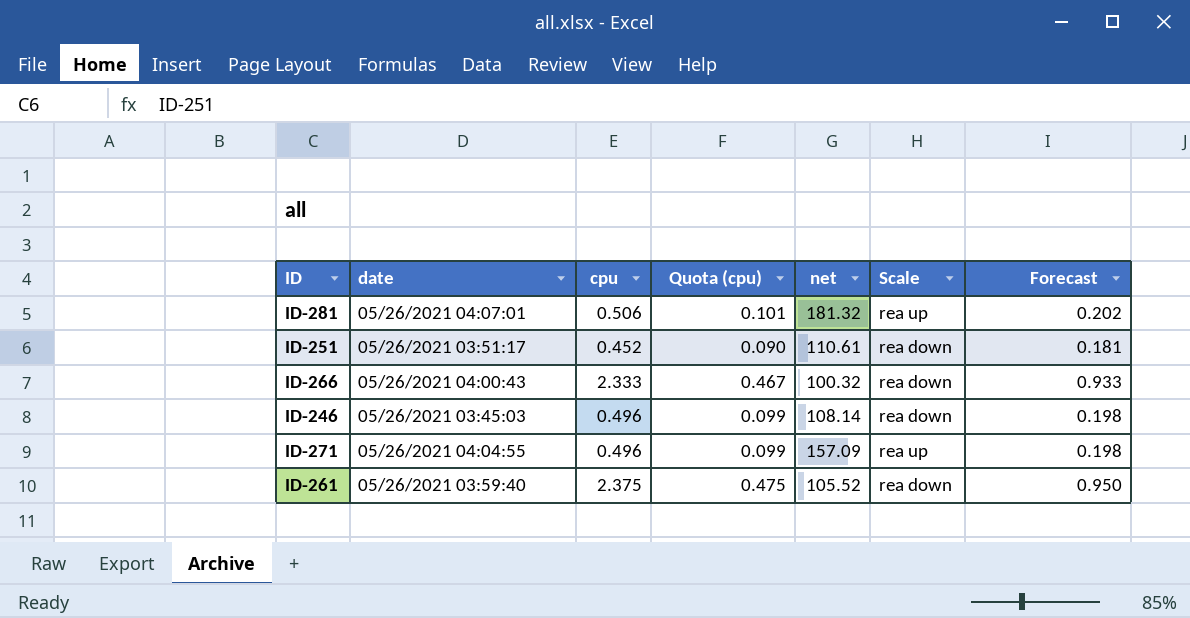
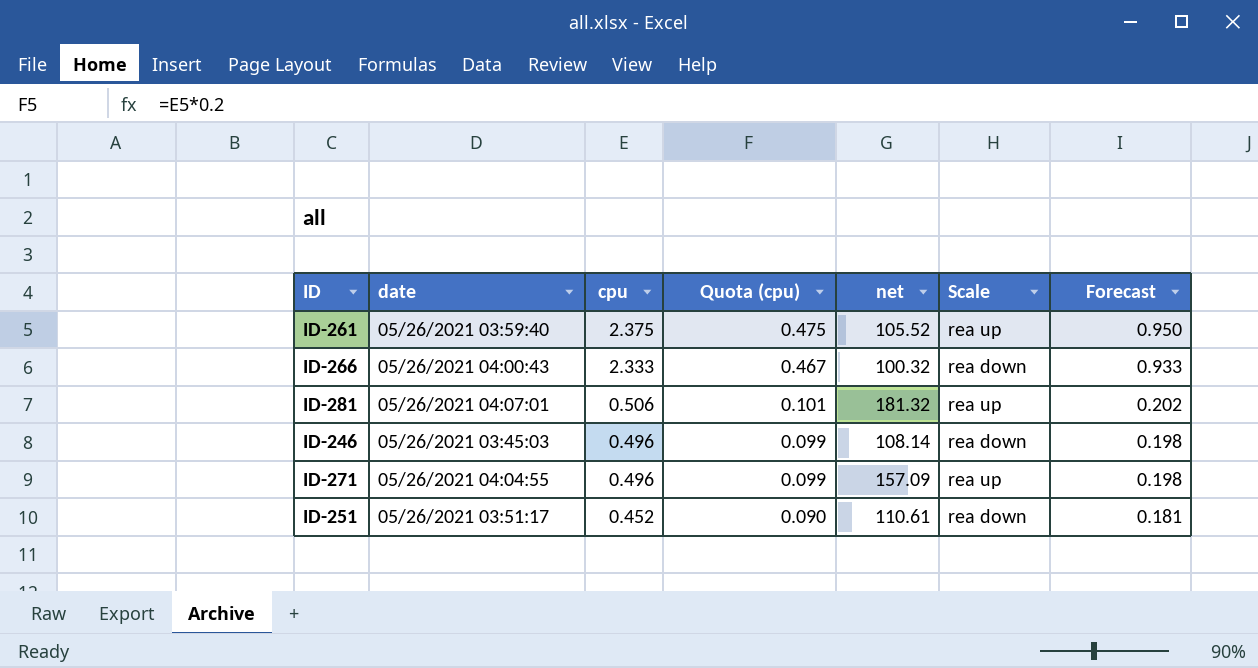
row order: none -> cpu descending
ID-261 | Scale: rea down -> rea up

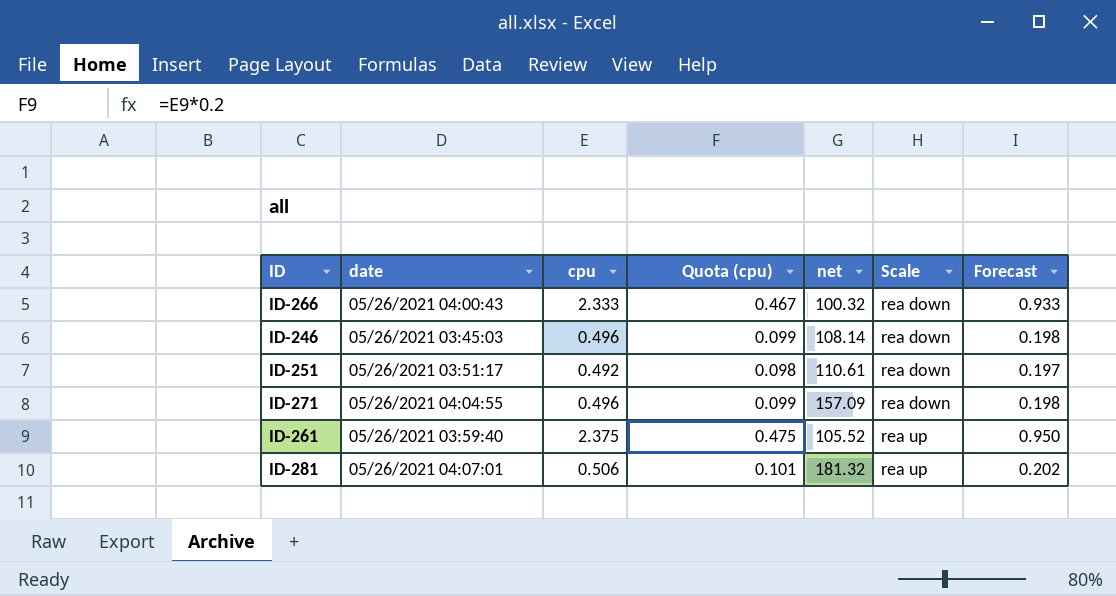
row order: cpu descending -> Scale ascending
ID-251 | cpu: 0.452 -> 0.492
ID-251 | Quota (cpu): 0.090 -> 0.098
ID-251 | Forecast: 0.181 -> 0.197
ID-271 | Scale: rea up -> rea down

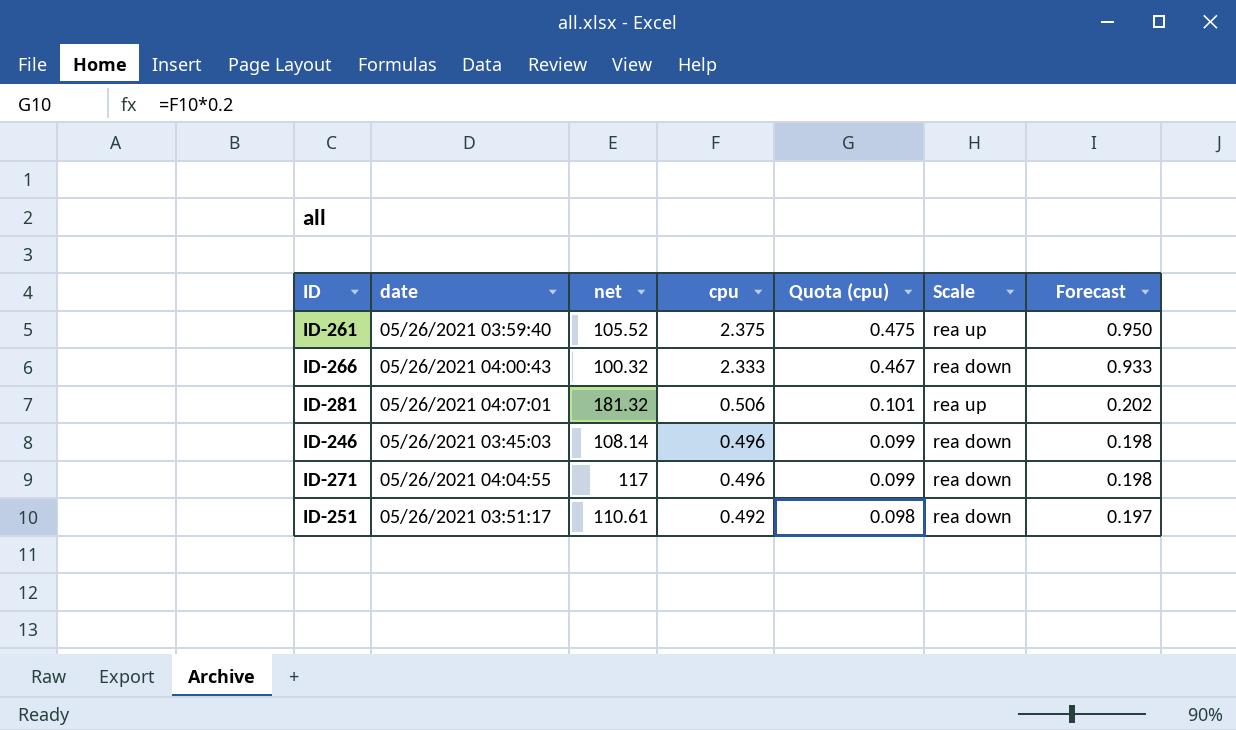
row order: Scale ascending -> cpu descending
column net | position: 5 -> 3
ID-271 | net: 157.09 -> 117

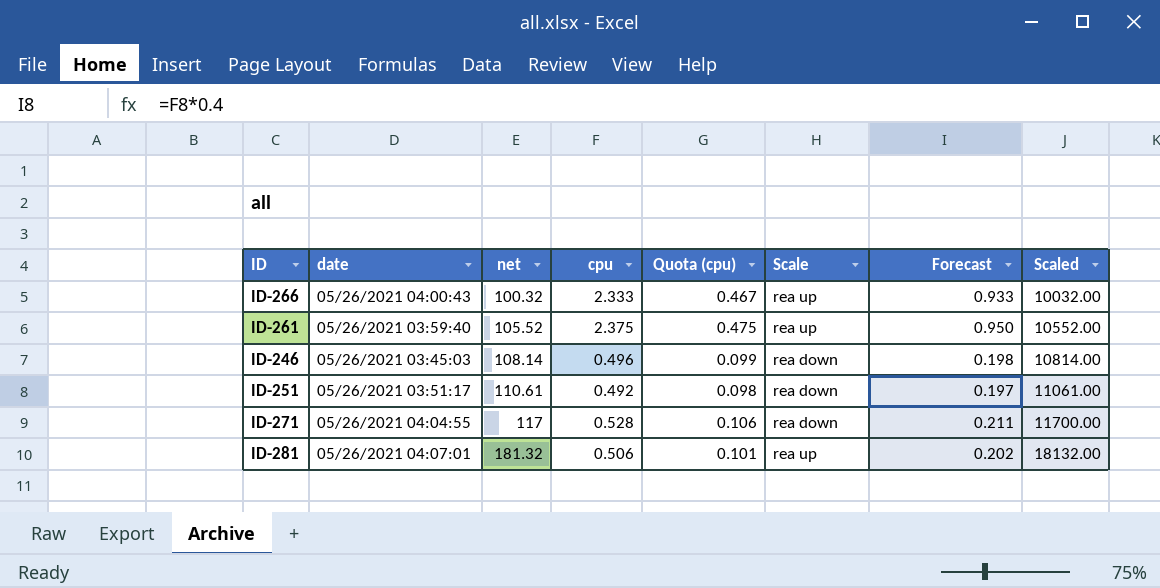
row order: cpu descending -> net ascending
column Scaled | formula: none -> [net] * 100
ID-266 | Scale: rea down -> rea up
ID-271 | cpu: 0.496 -> 0.528
ID-271 | Quota (cpu): 0.099 -> 0.106
ID-271 | Forecast: 0.198 -> 0.211

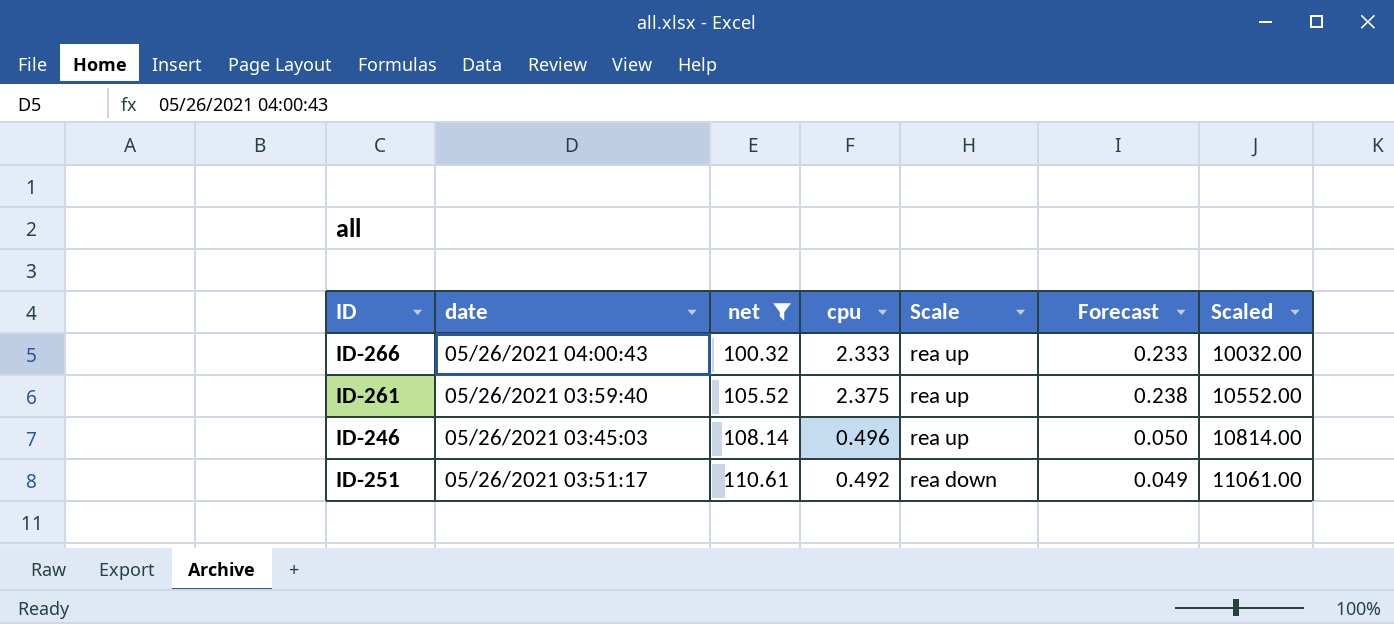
filter: none -> net <= 110.61
column Quota (cpu) | formula: [cpu] * 0.2 -> none
column Forecast | formula: [cpu] * 0.4 -> [cpu] * 0.1
ID-246 | Scale: rea down -> rea up

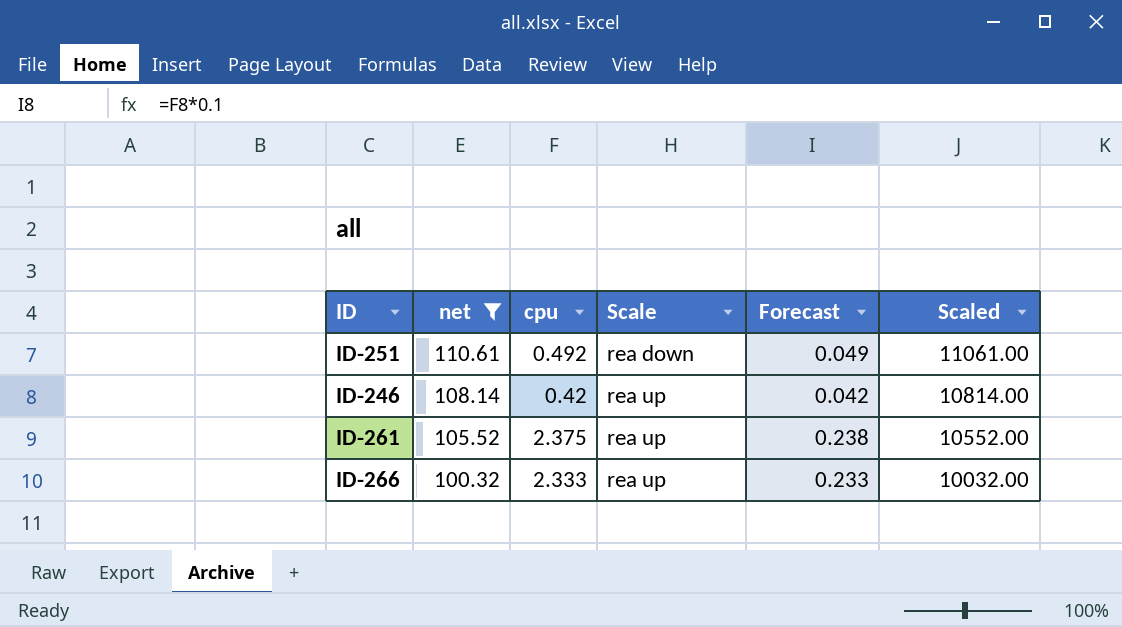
row order: net ascending -> net descending
column date | position: 2 -> none
ID-246 | cpu: 0.496 -> 0.42
ID-246 | Forecast: 0.050 -> 0.042

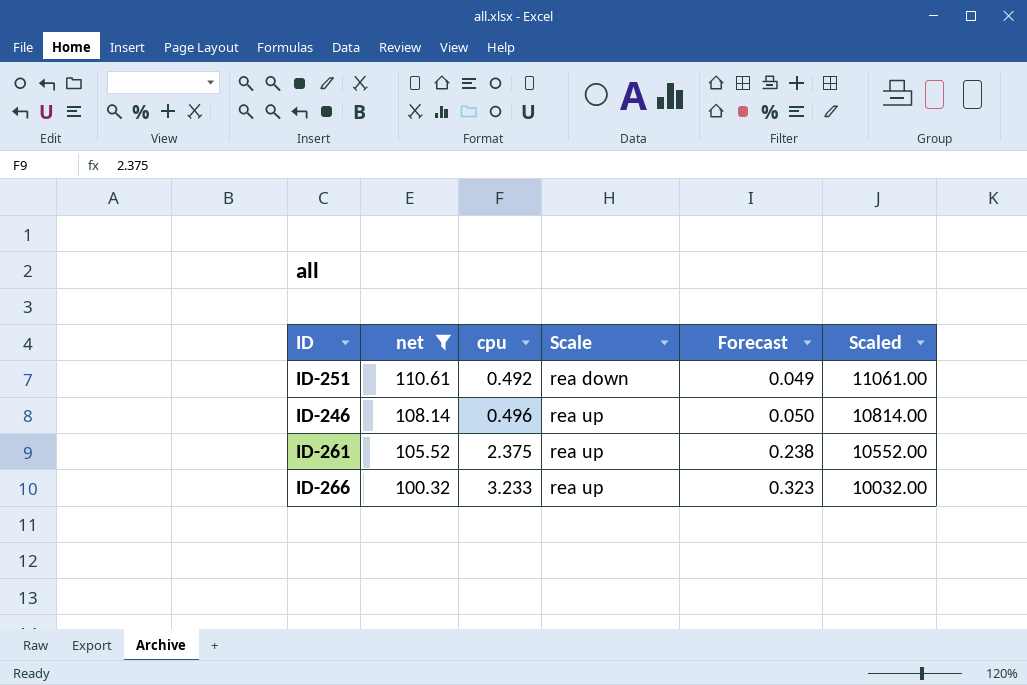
ID-246 | cpu: 0.42 -> 0.496
ID-246 | Forecast: 0.042 -> 0.050
ID-266 | cpu: 2.333 -> 3.233
ID-266 | Forecast: 0.233 -> 0.323

